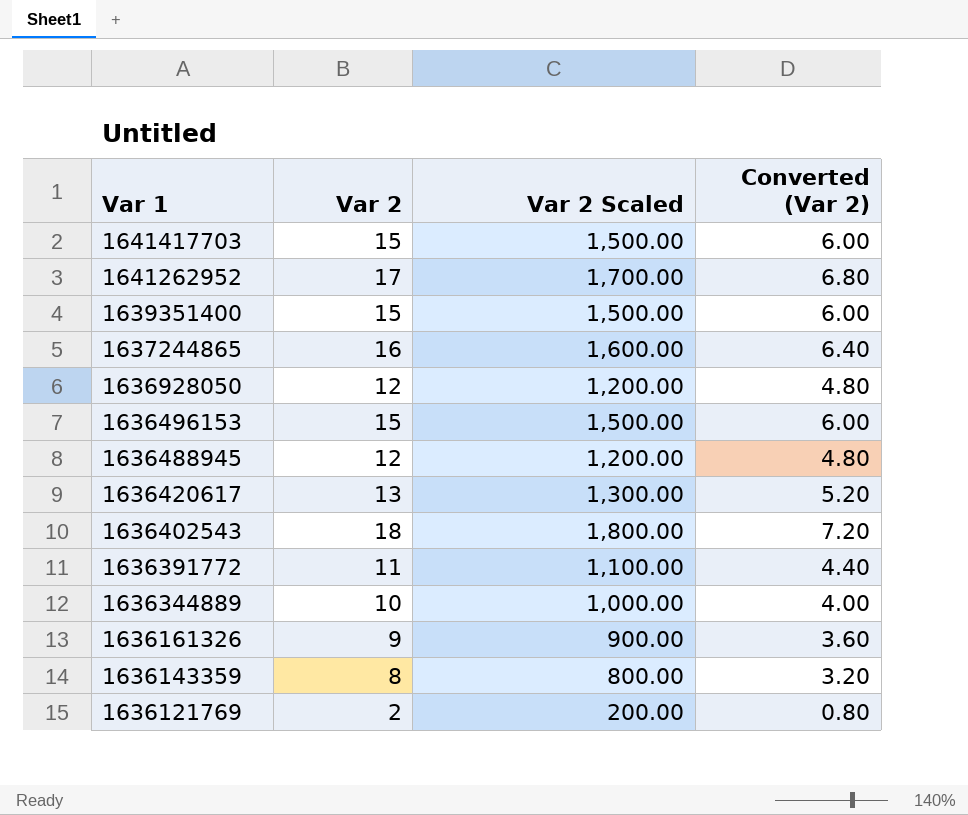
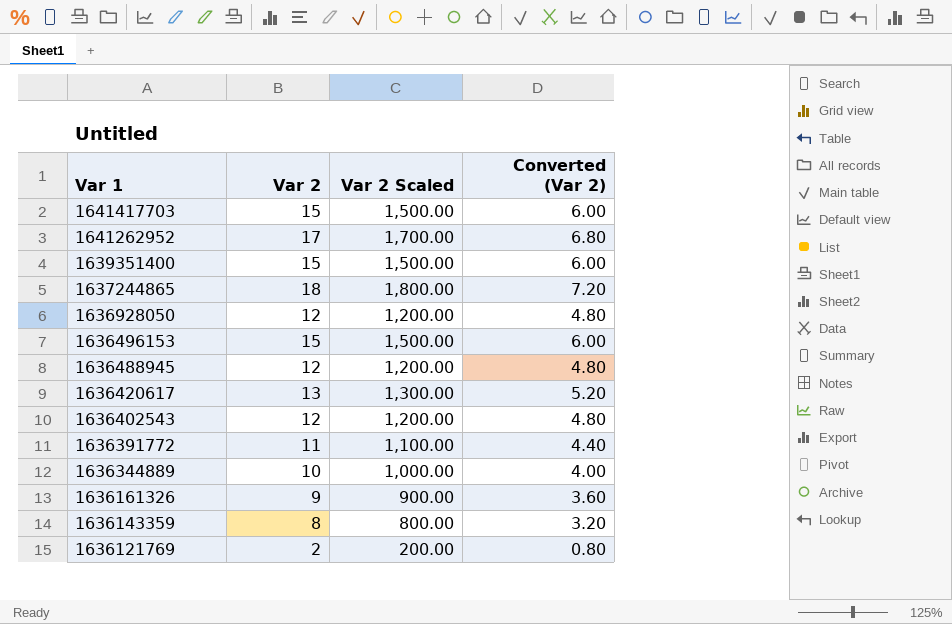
1637244865 | Var 2: 16 -> 18
1637244865 | Var 2 Scaled: 1,600.00 -> 1,800.00
1637244865 | Converted (Var 2): 6.40 -> 7.20
1636402543 | Var 2: 18 -> 12
1636402543 | Var 2 Scaled: 1,800.00 -> 1,200.00
1636402543 | Converted (Var 2): 7.20 -> 4.80

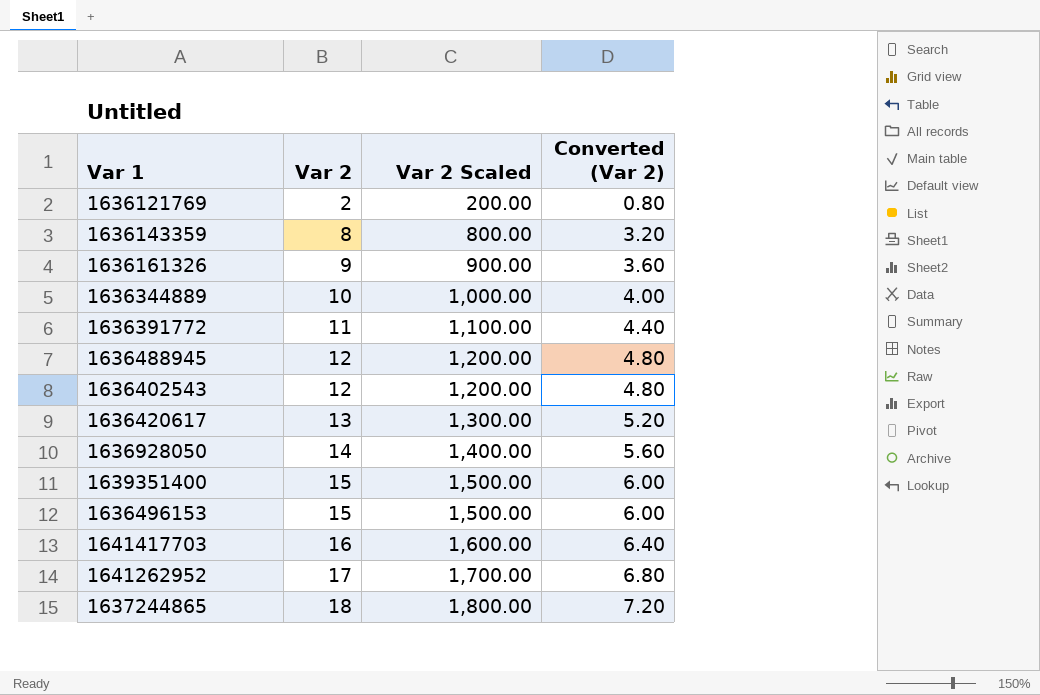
row order: Var 1 descending -> Var 2 ascending
1636928050 | Var 2: 12 -> 14
1636928050 | Var 2 Scaled: 1,200.00 -> 1,400.00
1636928050 | Converted (Var 2): 4.80 -> 5.60
1641417703 | Var 2: 15 -> 16
1641417703 | Var 2 Scaled: 1,500.00 -> 1,600.00
1641417703 | Converted (Var 2): 6.00 -> 6.40

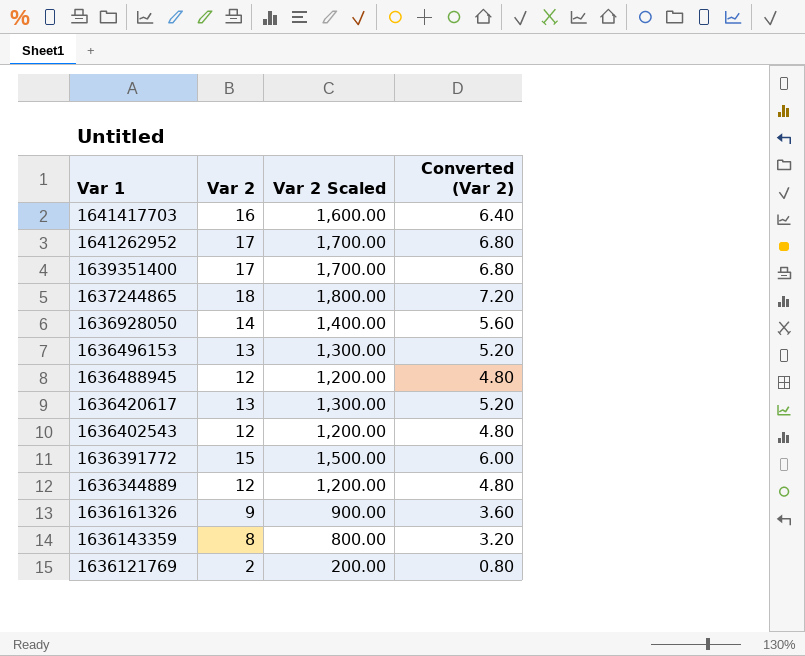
row order: Var 2 ascending -> Var 1 descending
1639351400 | Var 2: 15 -> 17
1639351400 | Var 2 Scaled: 1,500.00 -> 1,700.00
1639351400 | Converted (Var 2): 6.00 -> 6.80
1636496153 | Var 2: 15 -> 13
1636496153 | Var 2 Scaled: 1,500.00 -> 1,300.00
1636496153 | Converted (Var 2): 6.00 -> 5.20
1636391772 | Var 2: 11 -> 15
1636391772 | Var 2 Scaled: 1,100.00 -> 1,500.00
1636391772 | Converted (Var 2): 4.40 -> 6.00
1636344889 | Var 2: 10 -> 12
1636344889 | Var 2 Scaled: 1,000.00 -> 1,200.00
1636344889 | Converted (Var 2): 4.00 -> 4.80

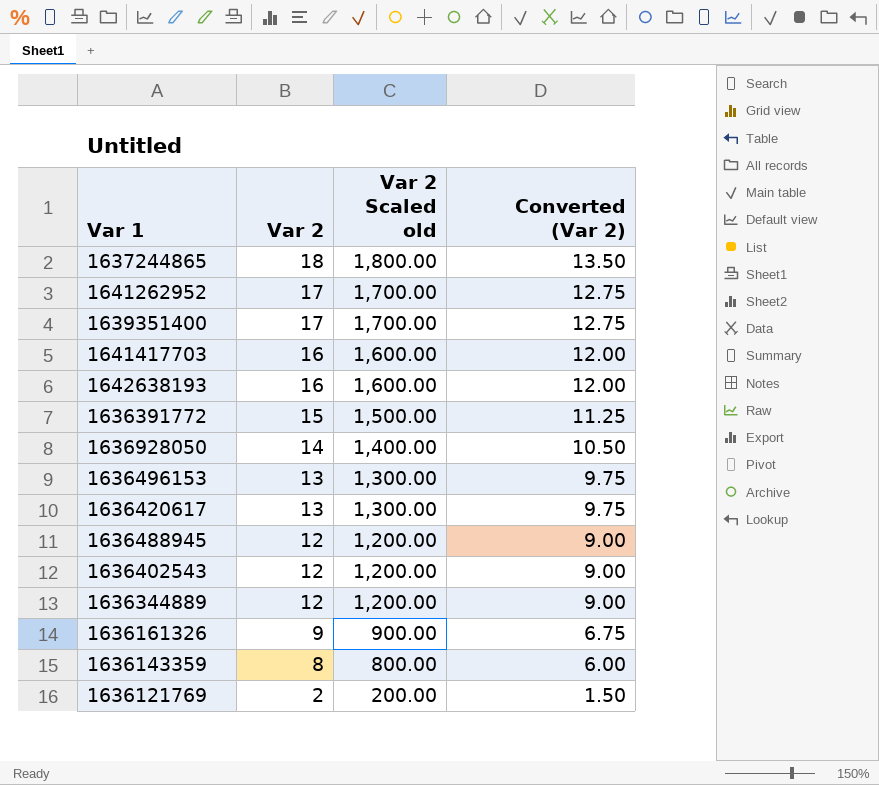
row order: Var 1 descending -> Var 2 descending
column name: Var 2 Scaled -> Var 2 Scaled old
column Converted (Var 2) | formula: [Var 2] * 0.4 -> [Var 2] * 0.75
row 1642638193: none -> 16 | 1,600.00 | 12.00

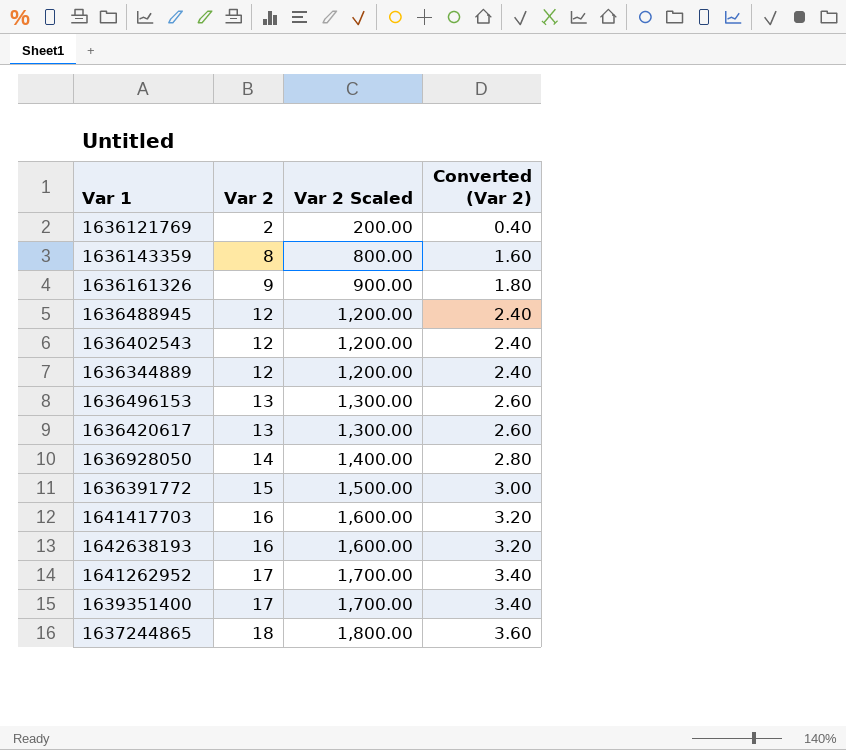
row order: Var 2 descending -> Var 2 ascending
column name: Var 2 Scaled old -> Var 2 Scaled
column Converted (Var 2) | formula: [Var 2] * 0.75 -> [Var 2] * 0.2

